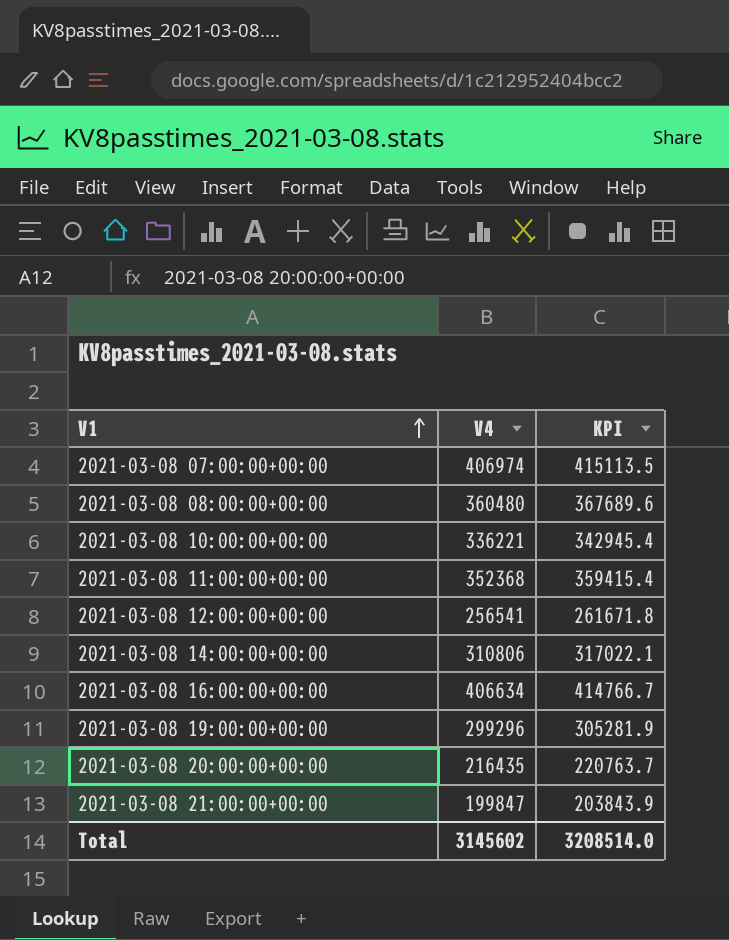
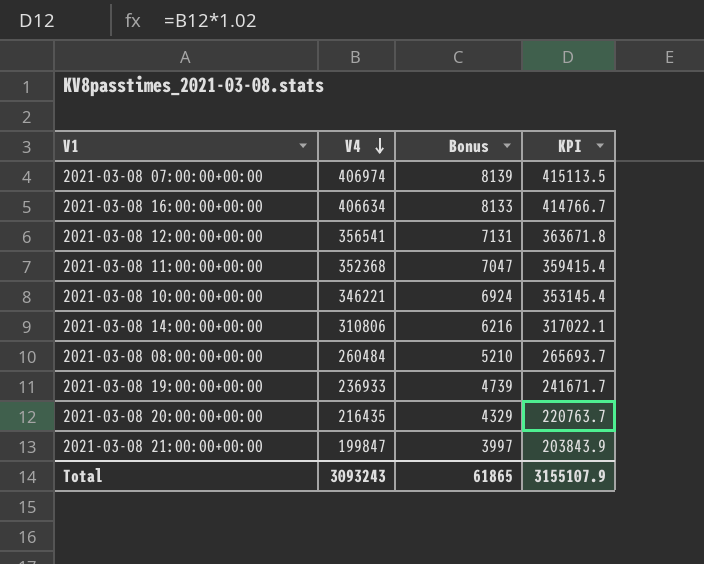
row order: V1 ascending -> V4 descending
column Bonus | formula: none -> [V4] * 0.02
2021-03-08 12:00:00+00:00 | V4: 256541 -> 356541
2021-03-08 12:00:00+00:00 | KPI: 261671.8 -> 363671.8
2021-03-08 10:00:00+00:00 | V4: 336221 -> 346221
2021-03-08 10:00:00+00:00 | KPI: 342945.4 -> 353145.4
2021-03-08 08:00:00+00:00 | V4: 360480 -> 260484
2021-03-08 08:00:00+00:00 | KPI: 367689.6 -> 265693.7
2021-03-08 19:00:00+00:00 | V4: 299296 -> 236933
2021-03-08 19:00:00+00:00 | KPI: 305281.9 -> 241671.7
Total | V4: 3145602 -> 3093243
Total | KPI: 3208514.0 -> 3155107.9

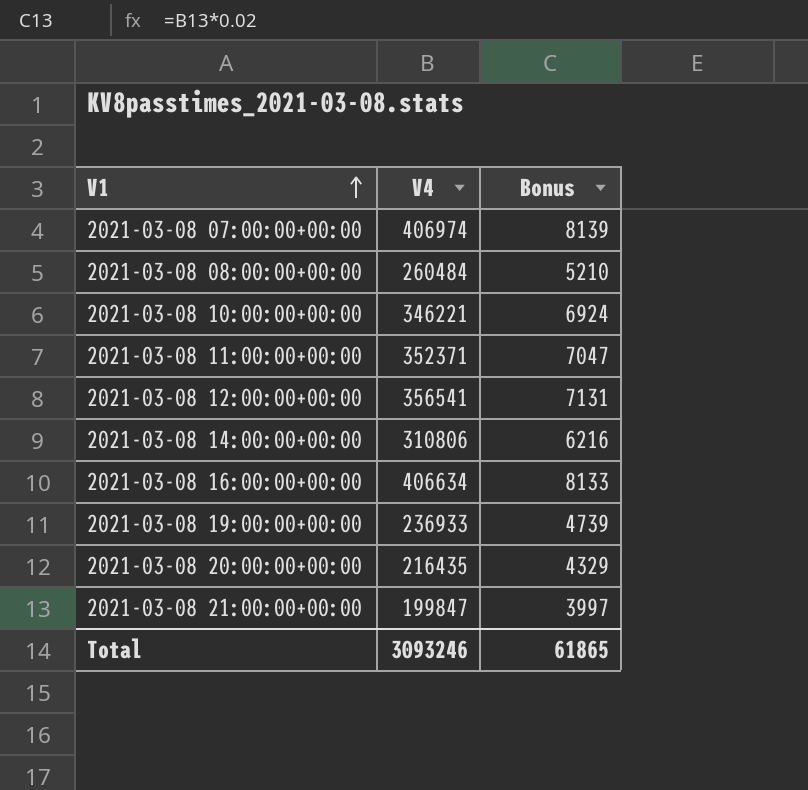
row order: V4 descending -> V1 ascending
column KPI | formula: [V4] * 1.02 -> none
2021-03-08 11:00:00+00:00 | V4: 352368 -> 352371
Total | V4: 3093243 -> 3093246

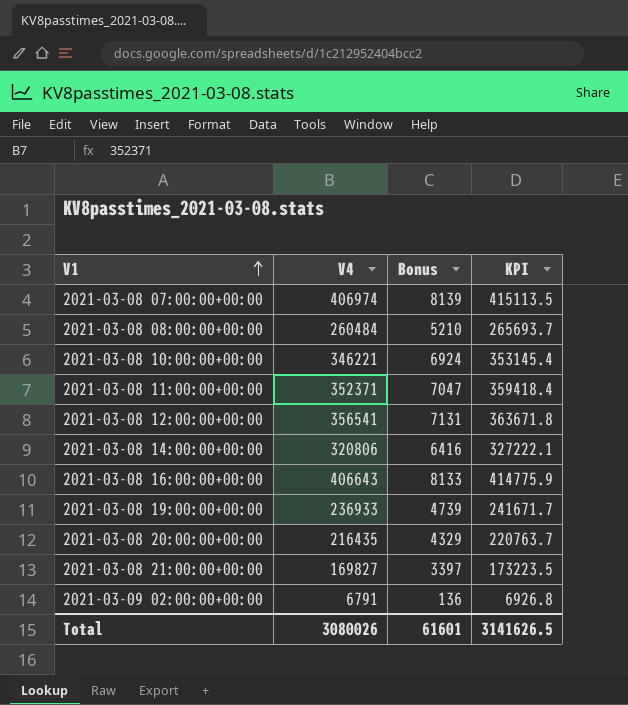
column KPI | formula: none -> [V4] * 1.02
2021-03-08 14:00:00+00:00 | V4: 310806 -> 320806
2021-03-08 14:00:00+00:00 | Bonus: 6216 -> 6416
2021-03-08 16:00:00+00:00 | V4: 406634 -> 406643
2021-03-08 21:00:00+00:00 | V4: 199847 -> 169827
2021-03-08 21:00:00+00:00 | Bonus: 3997 -> 3397
row 2021-03-09 02:00:00+00:00: none -> 6791 | 136 | 6926.8
Total | V4: 3093246 -> 3080026
Total | Bonus: 61865 -> 61601

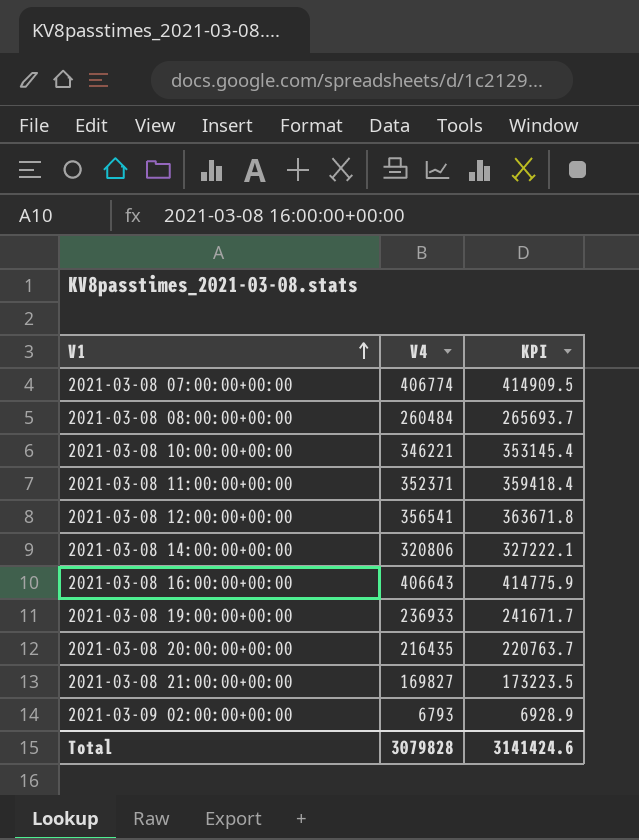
column Bonus | formula: [V4] * 0.02 -> none
2021-03-08 07:00:00+00:00 | V4: 406974 -> 406774
2021-03-08 07:00:00+00:00 | KPI: 415113.5 -> 414909.5
2021-03-09 02:00:00+00:00 | V4: 6791 -> 6793
2021-03-09 02:00:00+00:00 | KPI: 6926.8 -> 6928.9
Total | V4: 3080026 -> 3079828
Total | KPI: 3141626.5 -> 3141424.6

